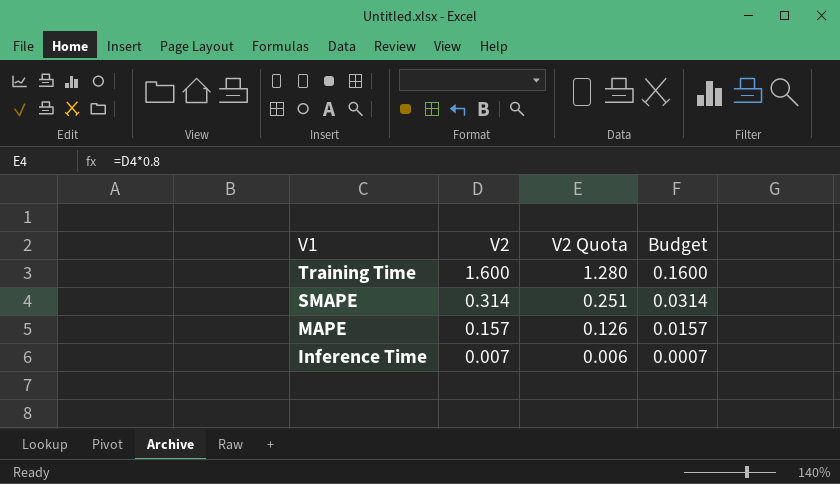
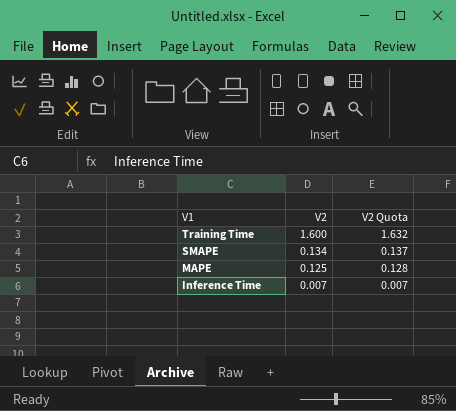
column Budget | formula: [V2] * 0.1 -> none
column V2 Quota | formula: [V2] * 0.8 -> [V2] * 1.02
SMAPE | V2: 0.314 -> 0.134
MAPE | V2: 0.157 -> 0.125

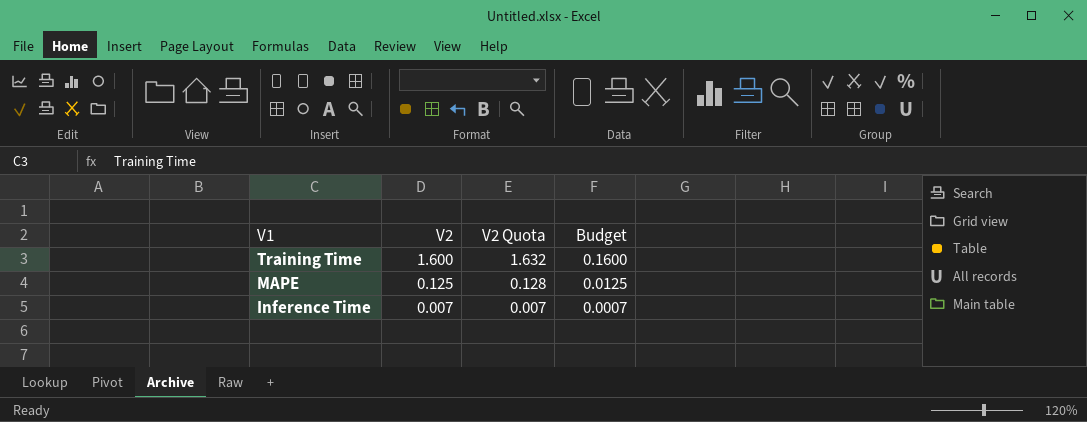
column Budget | formula: none -> [V2] * 0.1
row SMAPE: 0.134 | 0.137 -> none

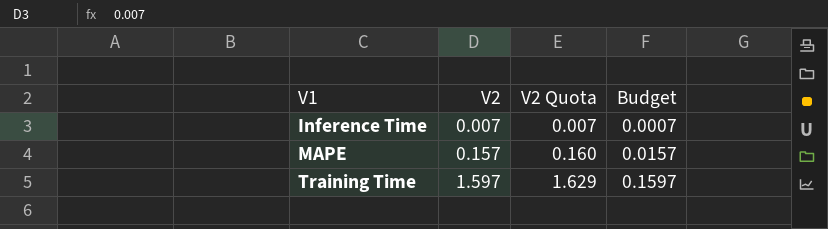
row order: V1 descending -> V1 ascending
MAPE | V2: 0.125 -> 0.157
MAPE | V2 Quota: 0.128 -> 0.160
MAPE | Budget: 0.0125 -> 0.0157
Training Time | V2: 1.600 -> 1.597
Training Time | V2 Quota: 1.632 -> 1.629
Training Time | Budget: 0.1600 -> 0.1597

